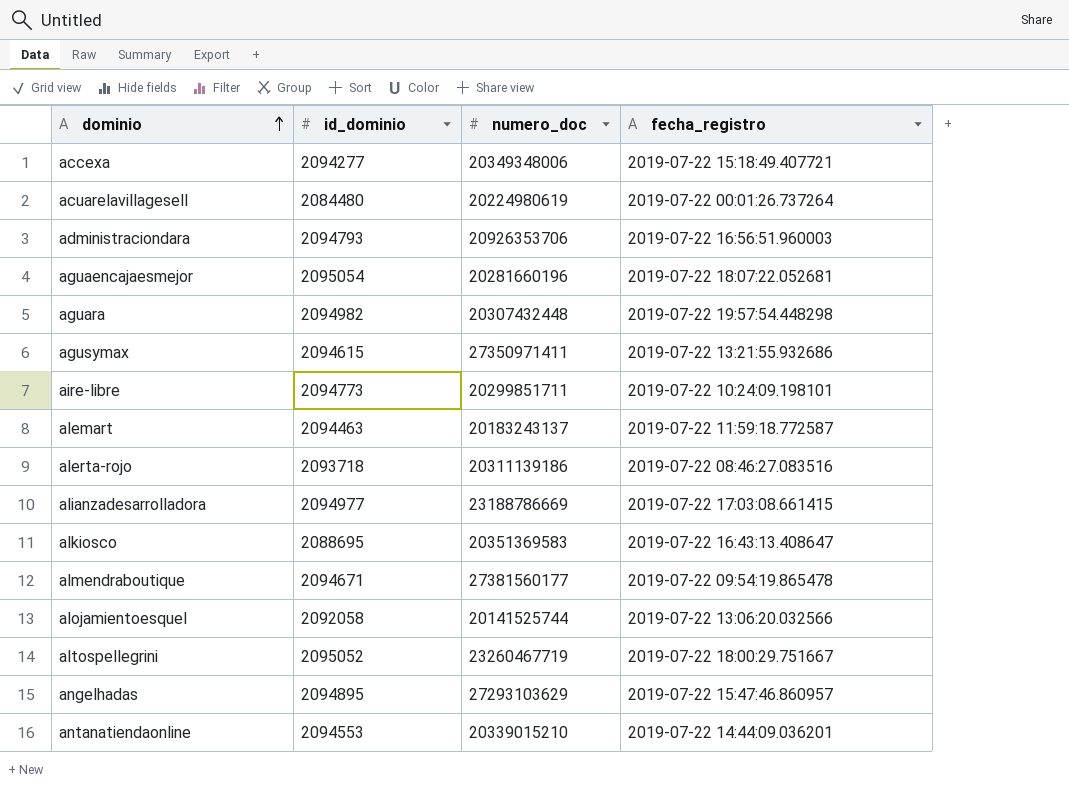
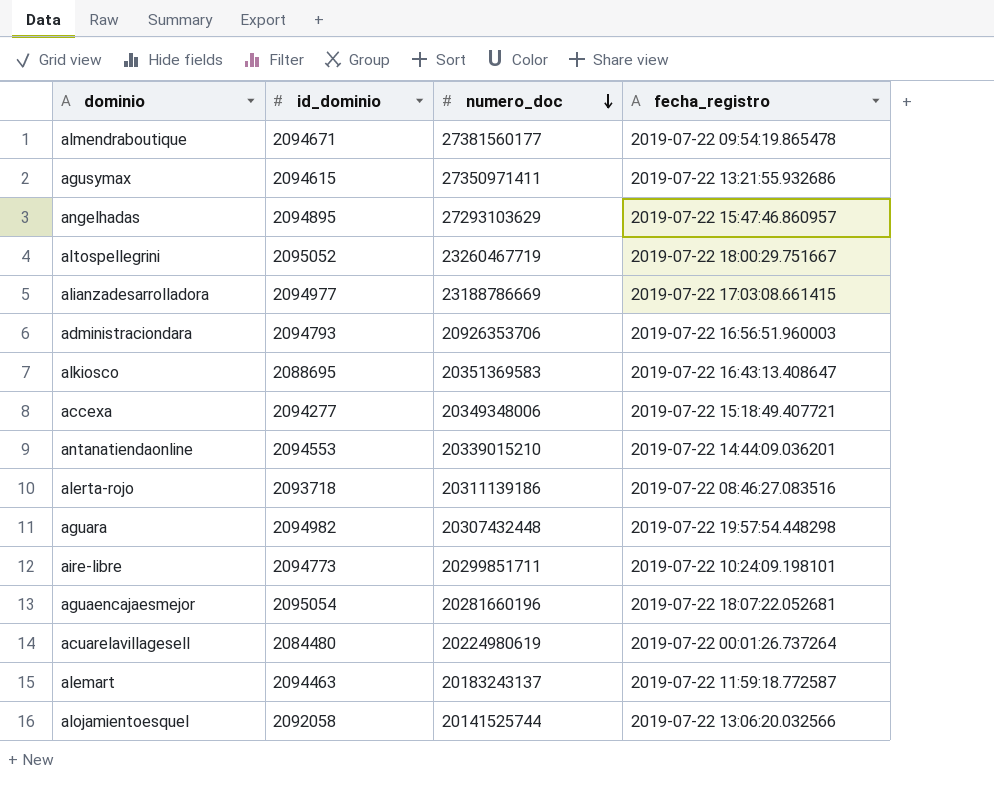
row order: dominio ascending -> numero_doc descending

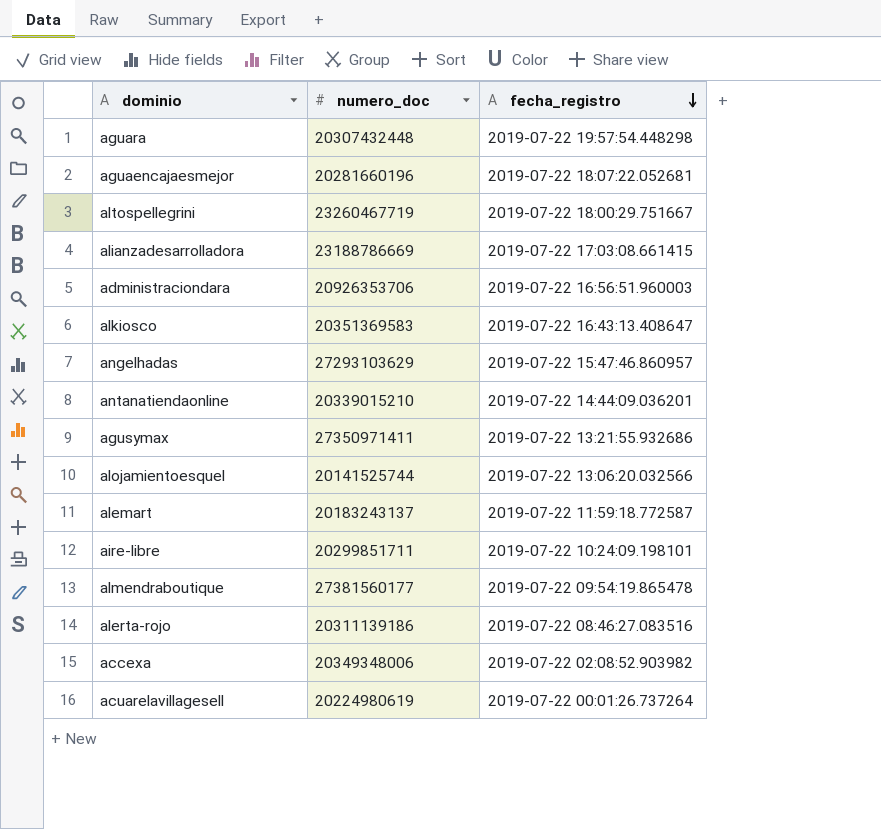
row order: numero_doc descending -> fecha_registro descending
column id_dominio | position: 2 -> none
accexa | fecha_registro: 2019-07-22 15:18:49.407721 -> 2019-07-22 02:08:52.903982

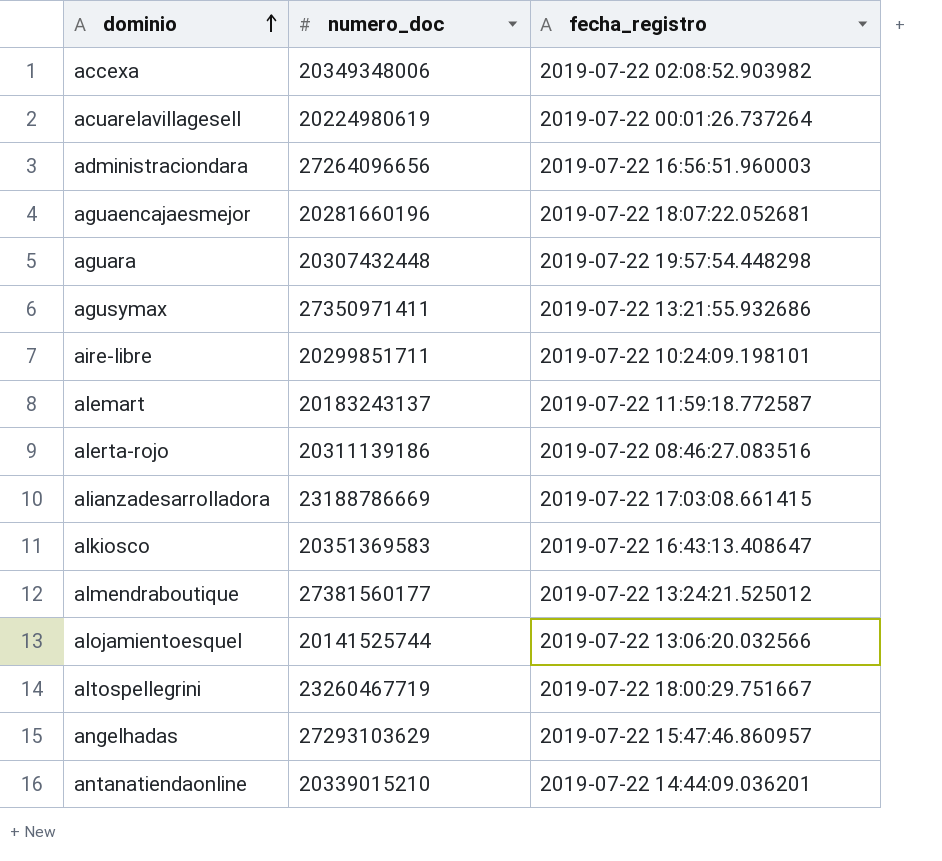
row order: fecha_registro descending -> dominio ascending
administraciondara | numero_doc: 20926353706 -> 27264096656
almendraboutique | fecha_registro: 2019-07-22 09:54:19.865478 -> 2019-07-22 13:24:21.525012

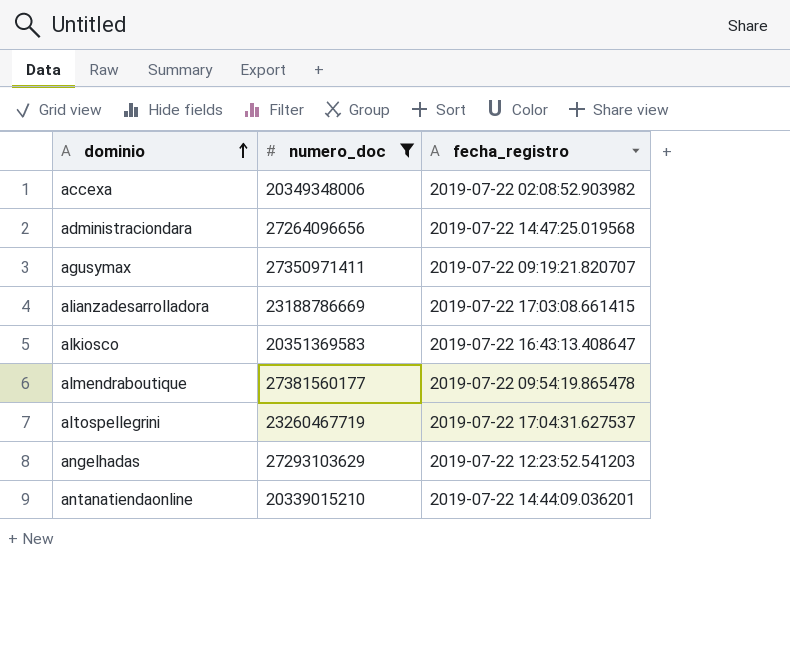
filter: none -> numero_doc >= 20339015210
administraciondara | fecha_registro: 2019-07-22 16:56:51.960003 -> 2019-07-22 14:47:25.019568
agusymax | fecha_registro: 2019-07-22 13:21:55.932686 -> 2019-07-22 09:19:21.820707
almendraboutique | fecha_registro: 2019-07-22 13:24:21.525012 -> 2019-07-22 09:54:19.865478
altospellegrini | fecha_registro: 2019-07-22 18:00:29.751667 -> 2019-07-22 17:04:31.627537
angelhadas | fecha_registro: 2019-07-22 15:47:46.860957 -> 2019-07-22 12:23:52.541203

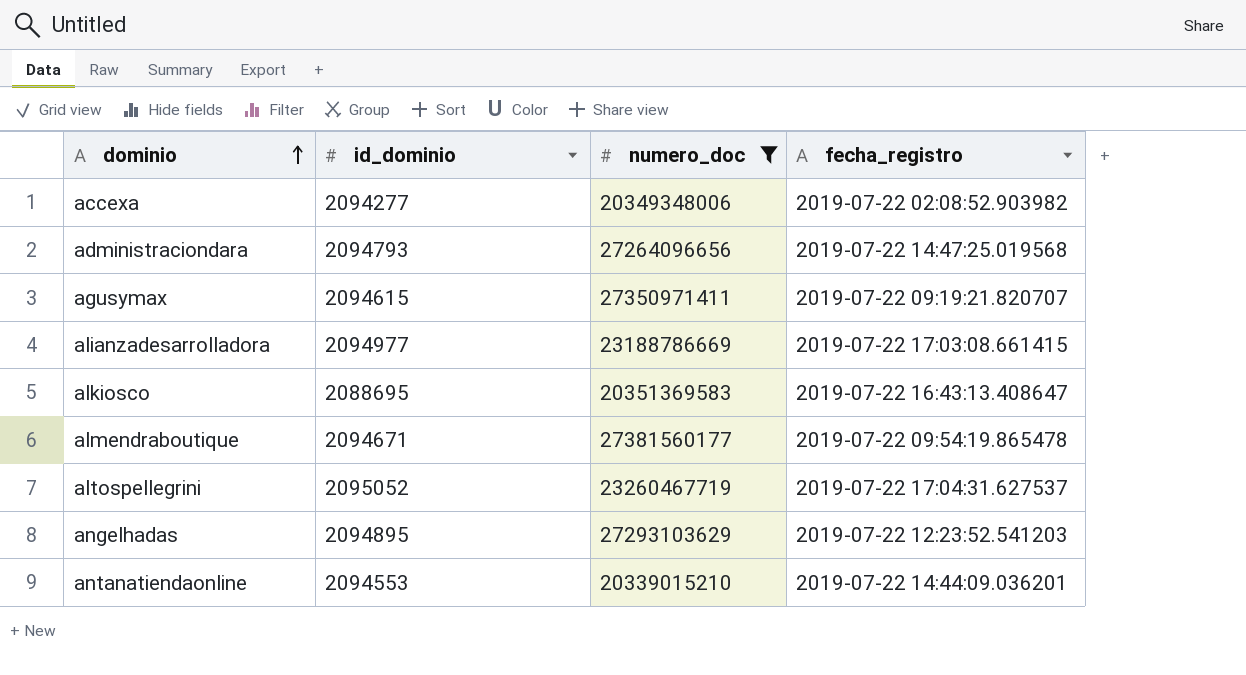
column id_dominio | position: none -> 2

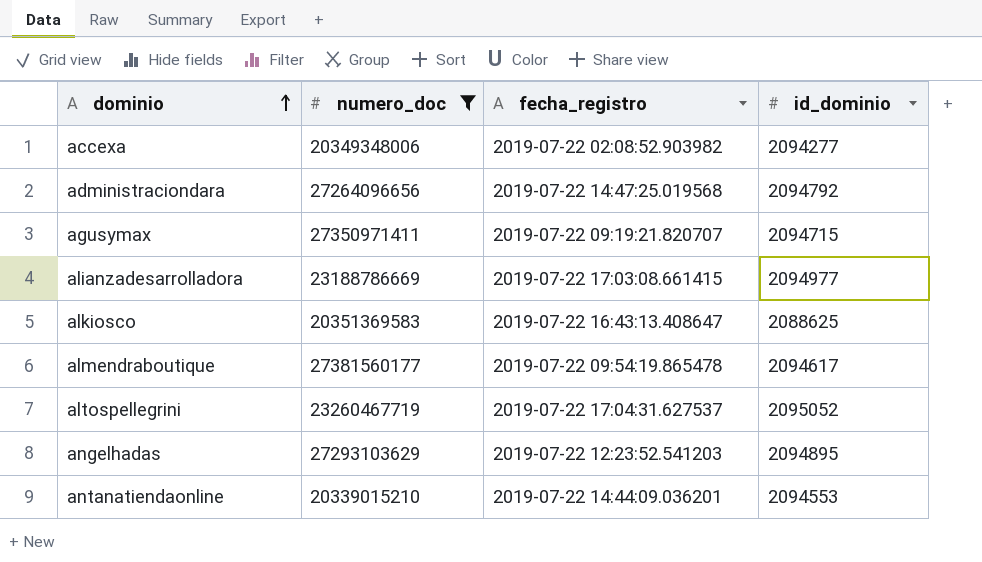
column id_dominio | position: 2 -> 4
administraciondara | id_dominio: 2094793 -> 2094792
agusymax | id_dominio: 2094615 -> 2094715
alkiosco | id_dominio: 2088695 -> 2088625
almendraboutique | id_dominio: 2094671 -> 2094617

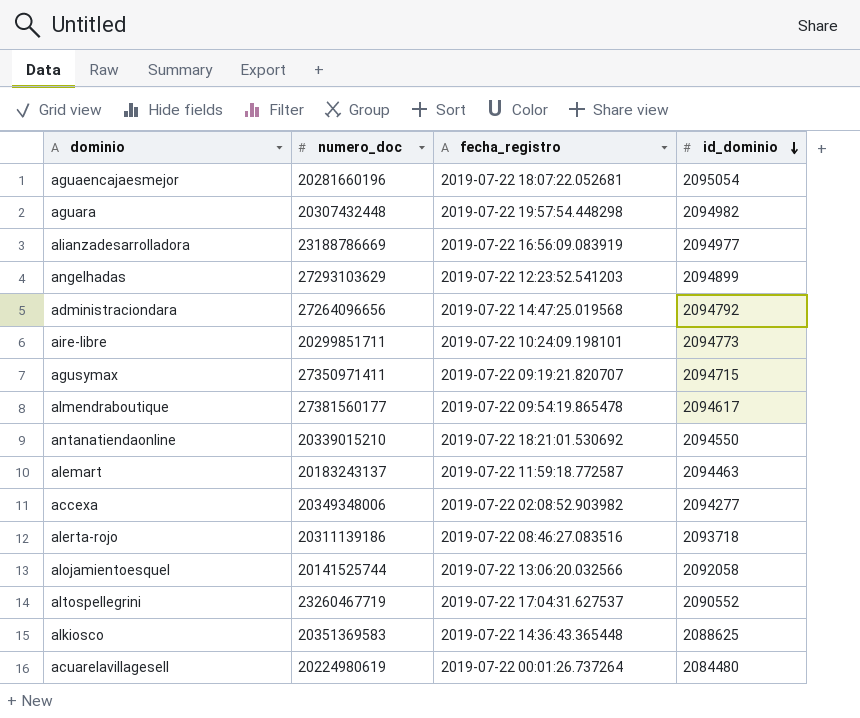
filter: numero_doc >= 20339015210 -> none
row order: dominio ascending -> id_dominio descending
alianzadesarrolladora | fecha_registro: 2019-07-22 17:03:08.661415 -> 2019-07-22 16:56:09.083919
angelhadas | id_dominio: 2094895 -> 2094899
antanatiendaonline | fecha_registro: 2019-07-22 14:44:09.036201 -> 2019-07-22 18:21:01.530692
antanatiendaonline | id_dominio: 2094553 -> 2094550
altospellegrini | id_dominio: 2095052 -> 2090552
alkiosco | fecha_registro: 2019-07-22 16:43:13.408647 -> 2019-07-22 14:36:43.365448

